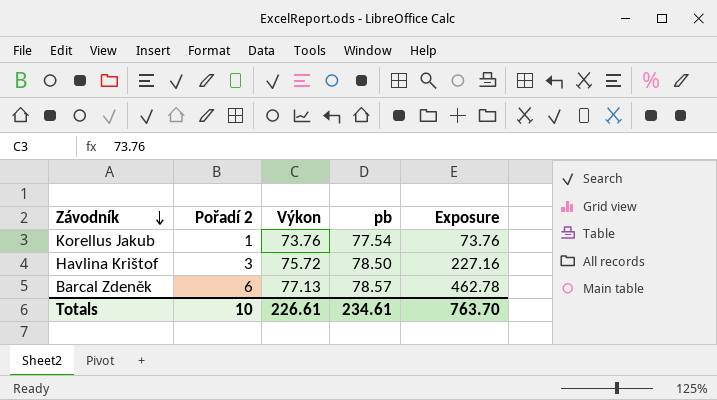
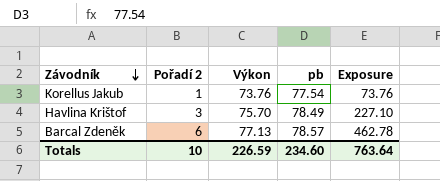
Havlina Krištof | Výkon: 75.72 -> 75.70
Havlina Krištof | pb: 78.50 -> 78.49
Havlina Krištof | Exposure: 227.16 -> 227.10
Totals | Výkon: 226.61 -> 226.59
Totals | pb: 234.61 -> 234.60
Totals | Exposure: 763.70 -> 763.64

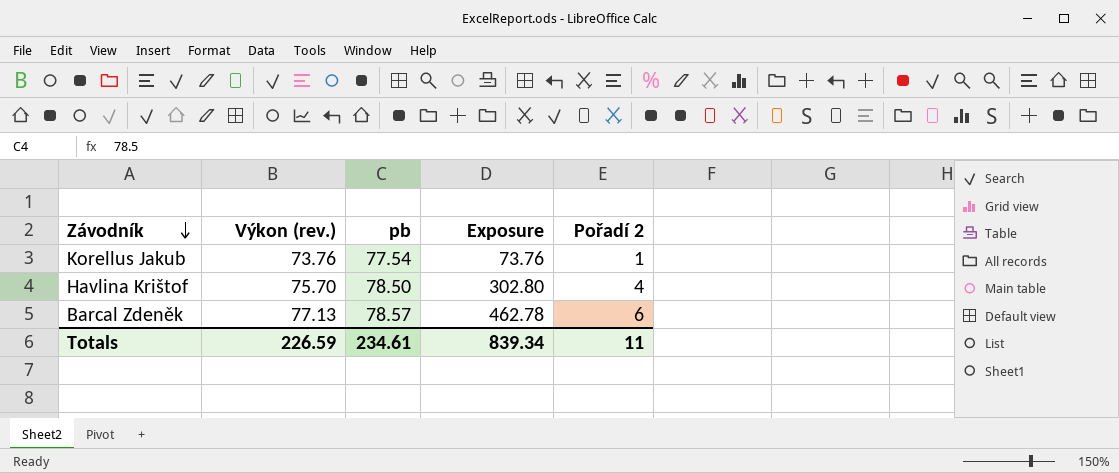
column name: Výkon -> Výkon (rev.)
column Pořadí 2 | position: 2 -> 5
Havlina Krištof | pb: 78.49 -> 78.50
Havlina Krištof | Exposure: 227.10 -> 302.80
Havlina Krištof | Pořadí 2: 3 -> 4
Totals | pb: 234.60 -> 234.61
Totals | Exposure: 763.64 -> 839.34
Totals | Pořadí 2: 10 -> 11

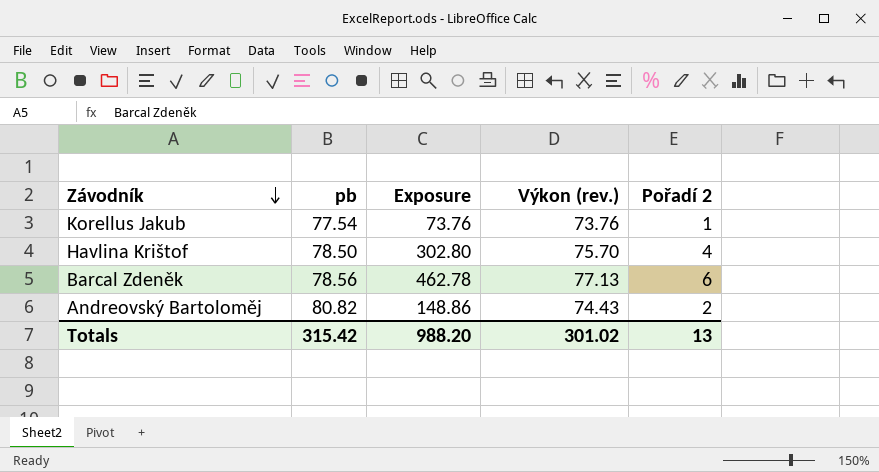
column Výkon (rev.) | position: 2 -> 4
Barcal Zdeněk | pb: 78.57 -> 78.56
row Andreovský Bartoloměj: none -> 80.82 | 148.86 | 74.43 | 2
Totals | pb: 234.61 -> 315.42
Totals | Exposure: 839.34 -> 988.20
Totals | Výkon (rev.): 226.59 -> 301.02
Totals | Pořadí 2: 11 -> 13

